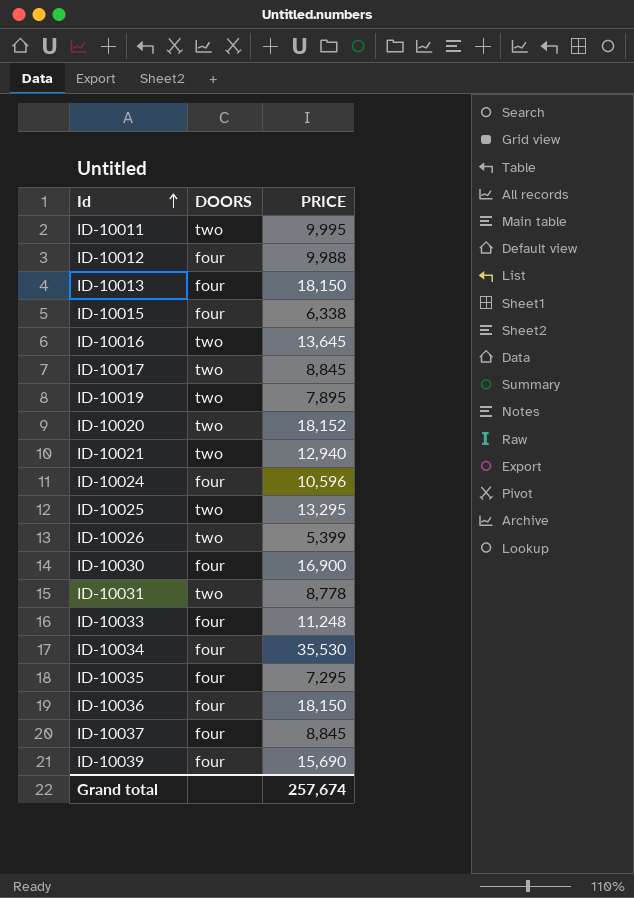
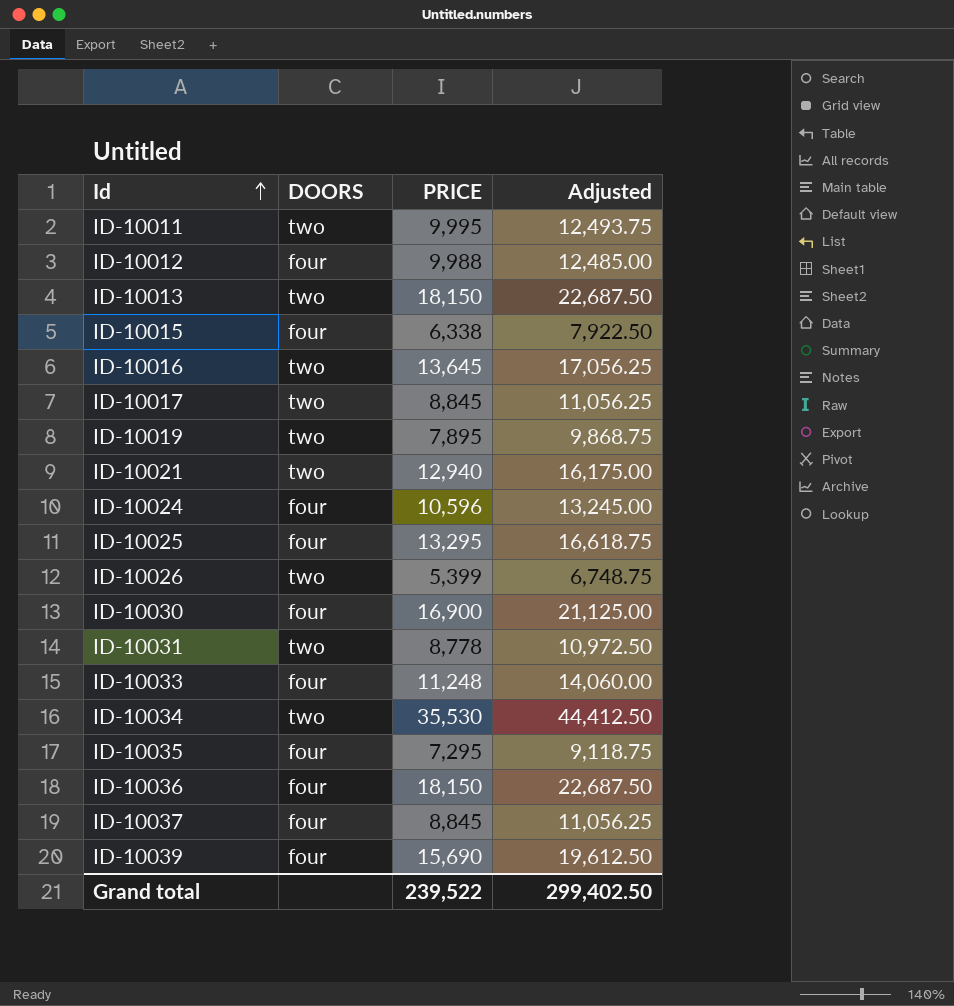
column Adjusted | formula: none -> [PRICE] * 1.25
row ID-10020: two | 18,152 -> none
ID-10013 | DOORS: four -> two
ID-10025 | DOORS: two -> four
ID-10034 | DOORS: four -> two
Grand total | PRICE: 257,674 -> 239,522

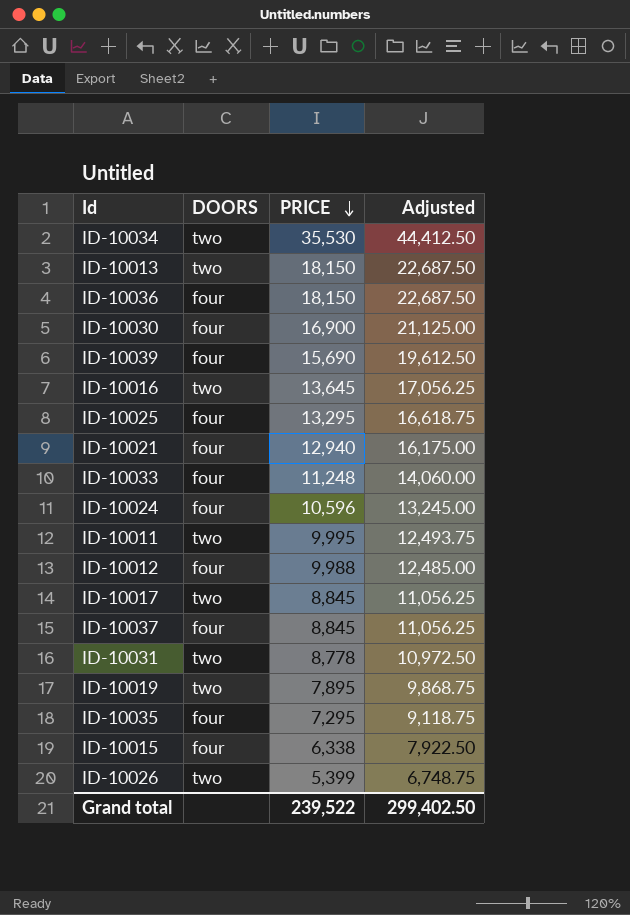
row order: Id ascending -> PRICE descending
ID-10021 | DOORS: two -> four

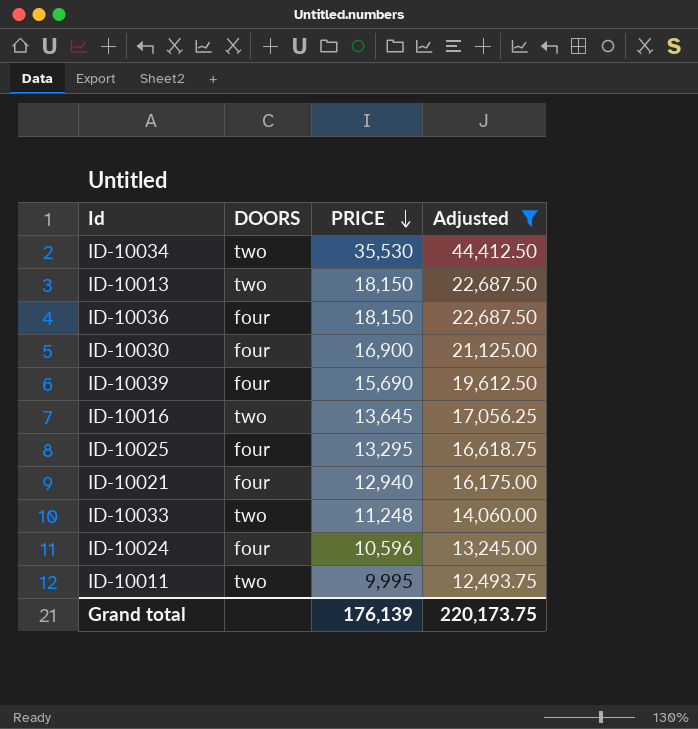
filter: none -> Adjusted >= 12,493.75
ID-10033 | DOORS: four -> two
Grand total | PRICE: 239,522 -> 176,139
Grand total | Adjusted: 299,402.50 -> 220,173.75

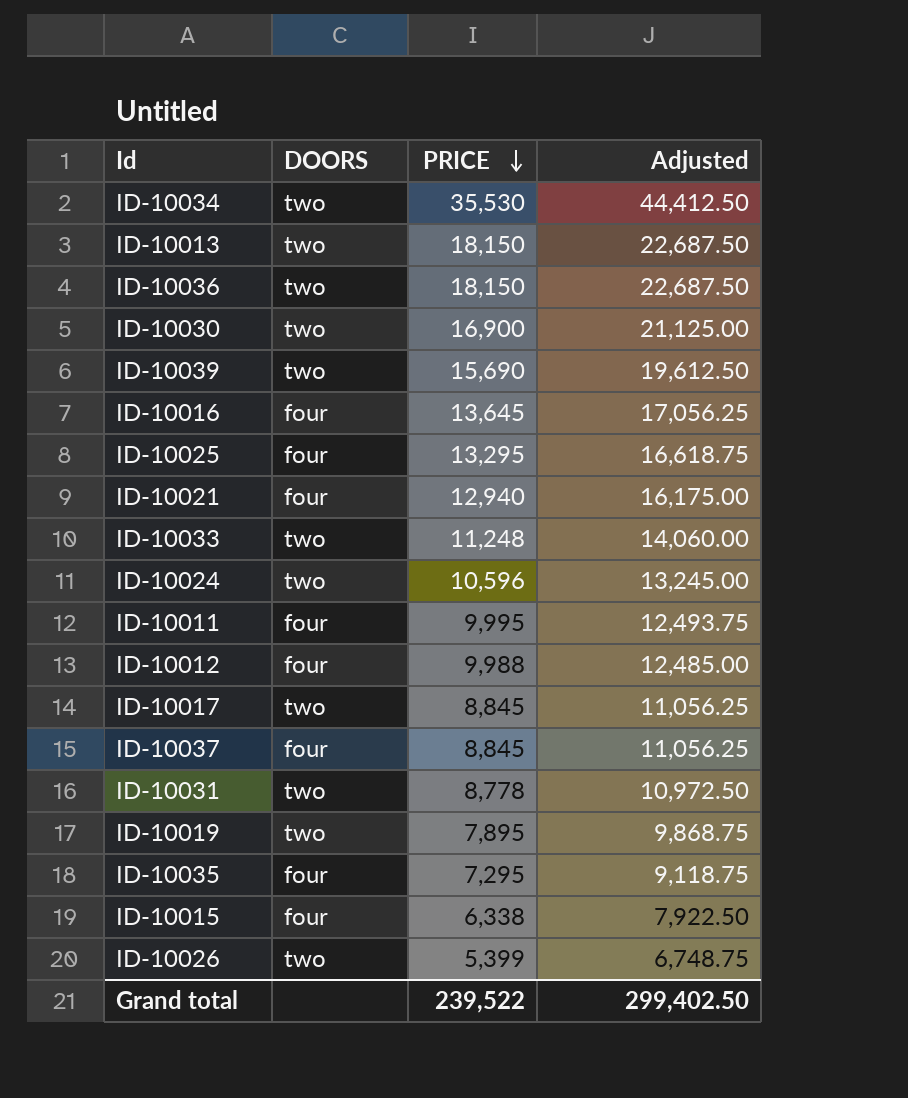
filter: Adjusted >= 12,493.75 -> none
ID-10036 | DOORS: four -> two
ID-10030 | DOORS: four -> two
ID-10039 | DOORS: four -> two
ID-10016 | DOORS: two -> four
ID-10024 | DOORS: four -> two
ID-10011 | DOORS: two -> four
Grand total | PRICE: 176,139 -> 239,522
Grand total | Adjusted: 220,173.75 -> 299,402.50

